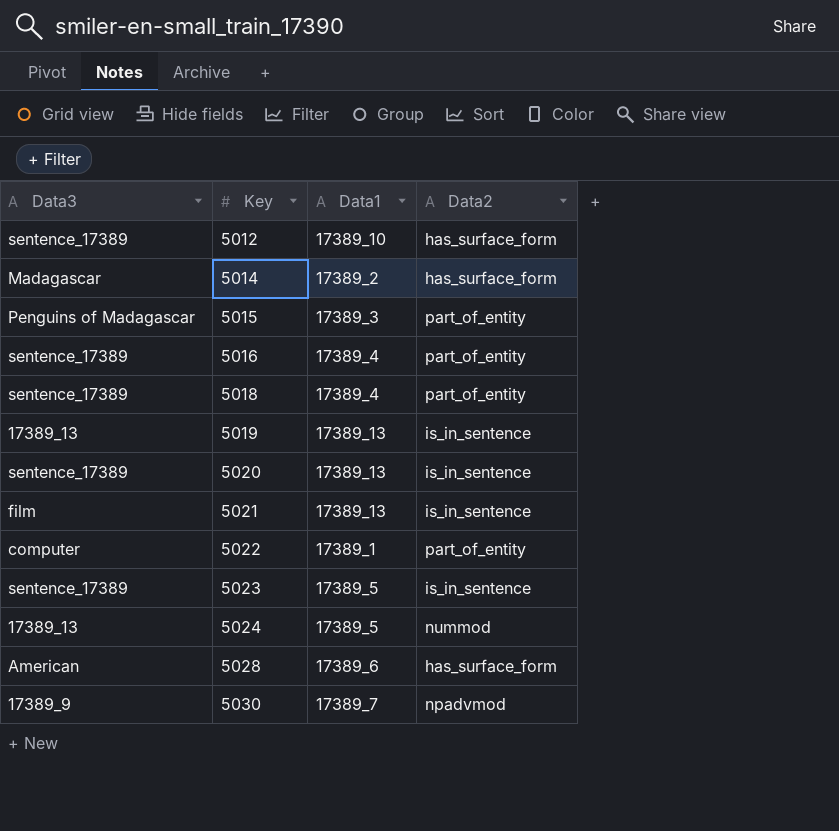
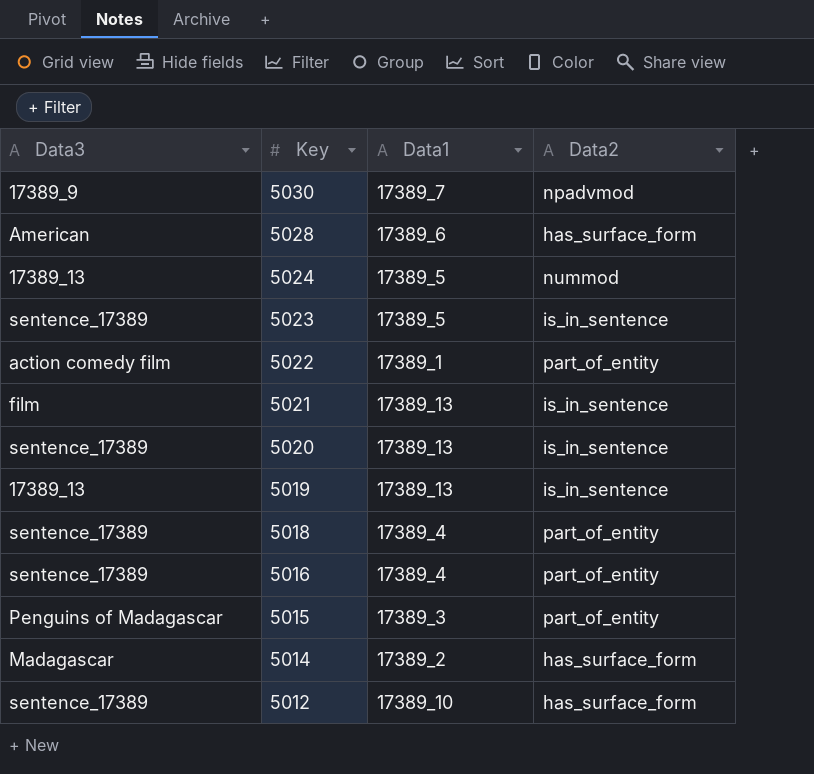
row order: Key ascending -> Key descending
5022 | Data3: computer -> action comedy film

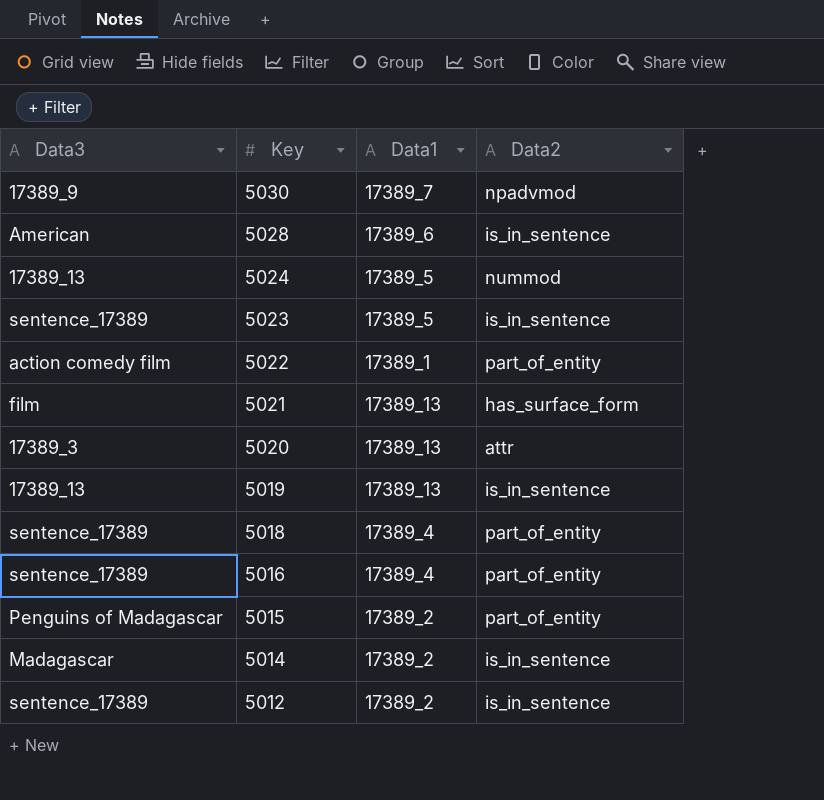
5028 | Data2: has_surface_form -> is_in_sentence
5021 | Data2: is_in_sentence -> has_surface_form
5020 | Data3: sentence_17389 -> 17389_3
5020 | Data2: is_in_sentence -> attr
5015 | Data1: 17389_3 -> 17389_2
5014 | Data2: has_surface_form -> is_in_sentence
5012 | Data1: 17389_10 -> 17389_2
5012 | Data2: has_surface_form -> is_in_sentence

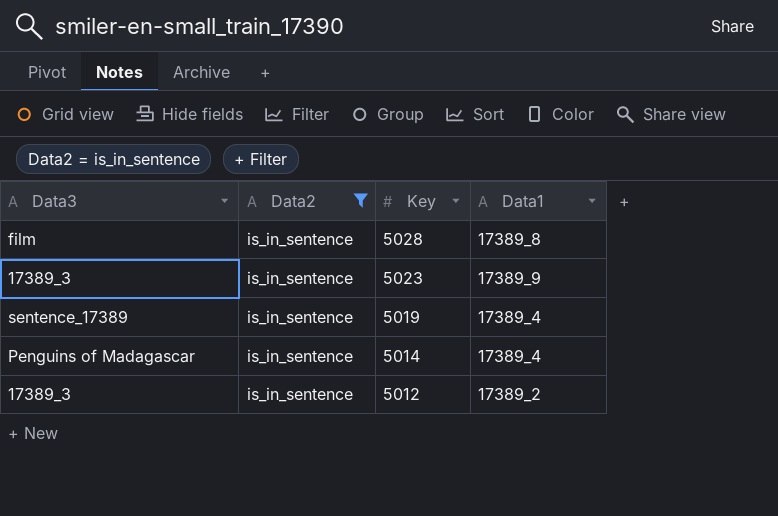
filter: none -> Data2 = is_in_sentence
column Data2 | position: 4 -> 2
5028 | Data3: American -> film
5028 | Data1: 17389_6 -> 17389_8
5023 | Data3: sentence_17389 -> 17389_3
5023 | Data1: 17389_5 -> 17389_9
5019 | Data3: 17389_13 -> sentence_17389
5019 | Data1: 17389_13 -> 17389_4
5014 | Data3: Madagascar -> Penguins of Madagascar
5014 | Data1: 17389_2 -> 17389_4
5012 | Data3: sentence_17389 -> 17389_3

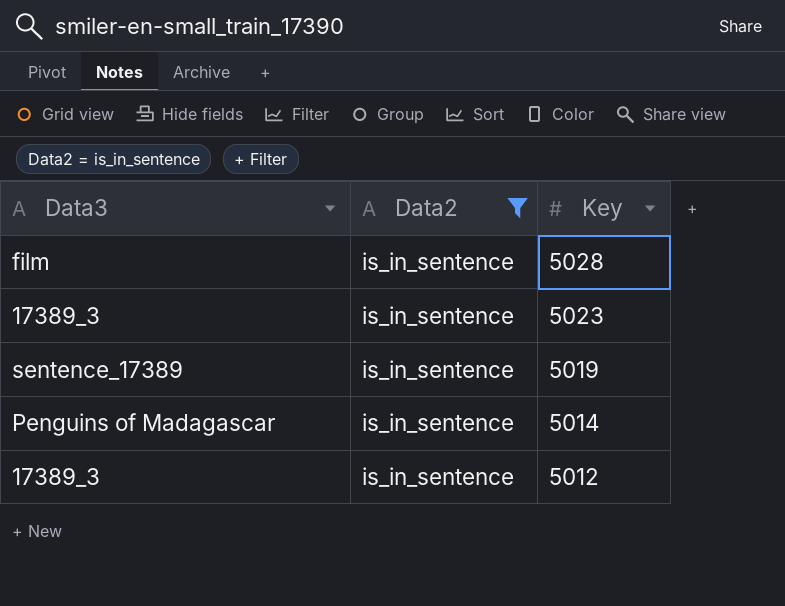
column Data1 | position: 4 -> none

